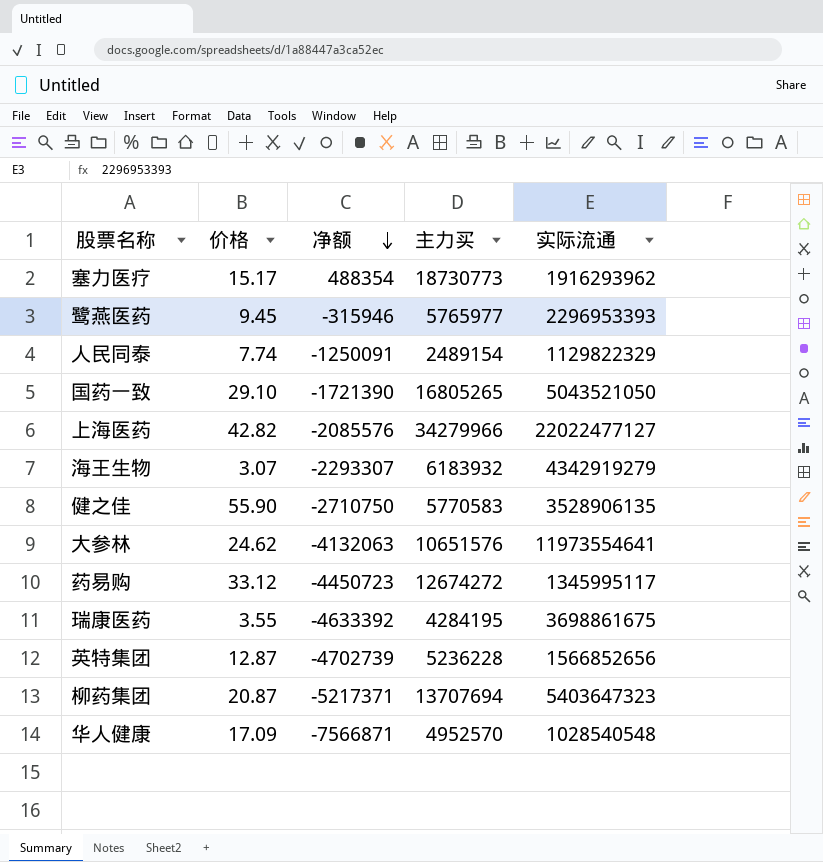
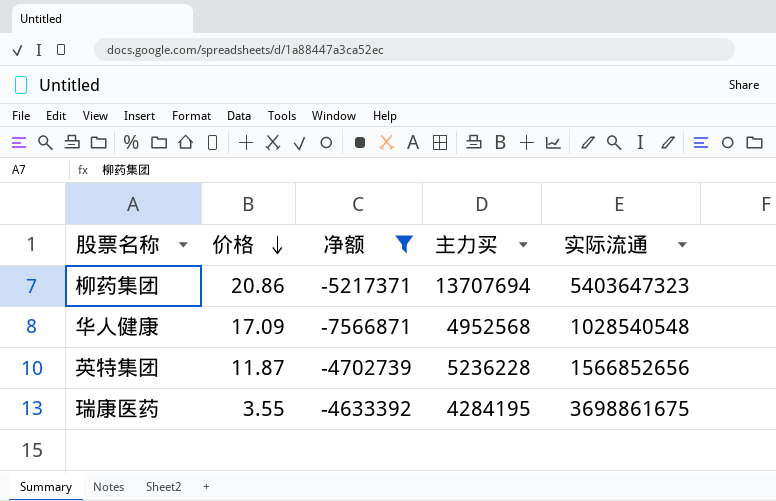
filter: none -> 净额 <= -4633392
row order: 净额 descending -> 价格 descending
柳药集团 | 价格: 20.87 -> 20.86
华人健康 | 主力买: 4952570 -> 4952568
英特集团 | 价格: 12.87 -> 11.87

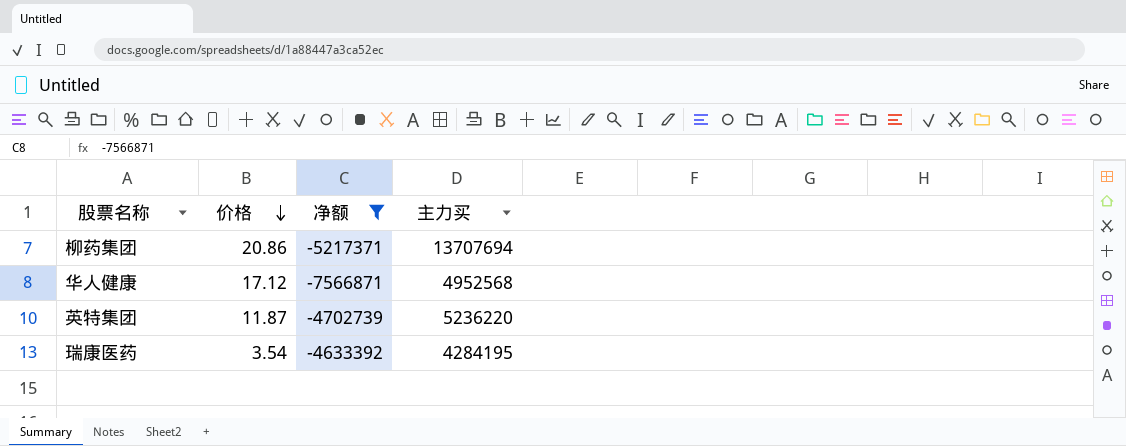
column 实际流通 | position: 5 -> none
华人健康 | 价格: 17.09 -> 17.12
英特集团 | 主力买: 5236228 -> 5236220
瑞康医药 | 价格: 3.55 -> 3.54

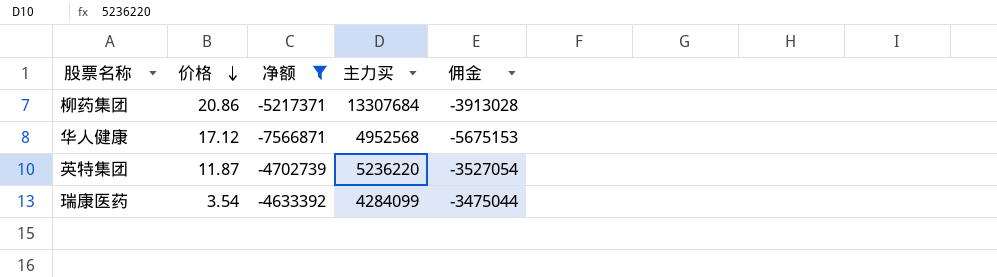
column 佣金 | formula: none -> [净额] * 0.75
柳药集团 | 主力买: 13707694 -> 13307684
瑞康医药 | 主力买: 4284195 -> 4284099

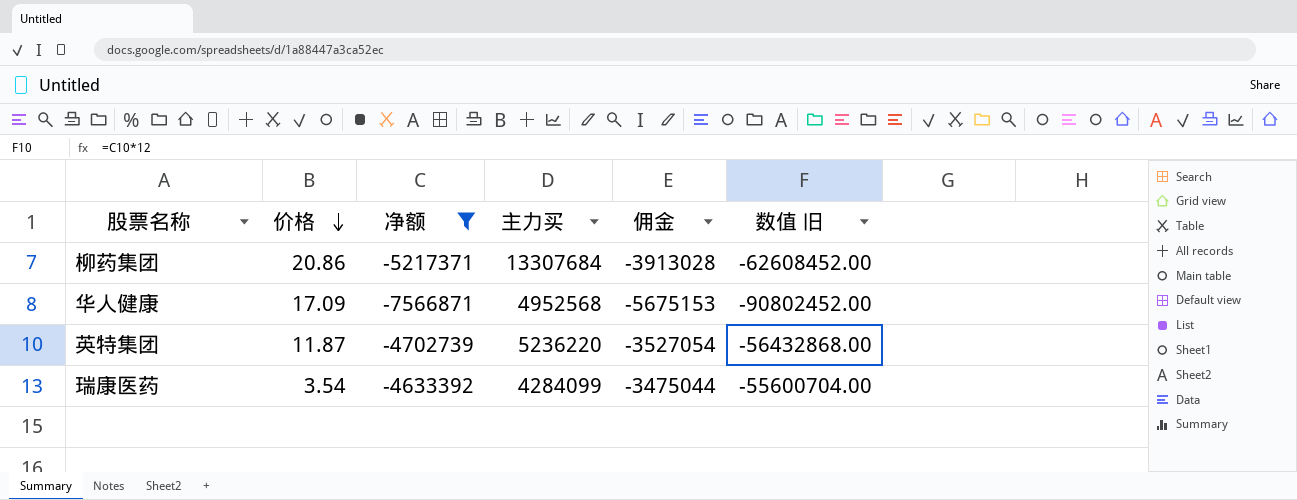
column 数值 旧 | formula: none -> [净额] * 12
华人健康 | 价格: 17.12 -> 17.09

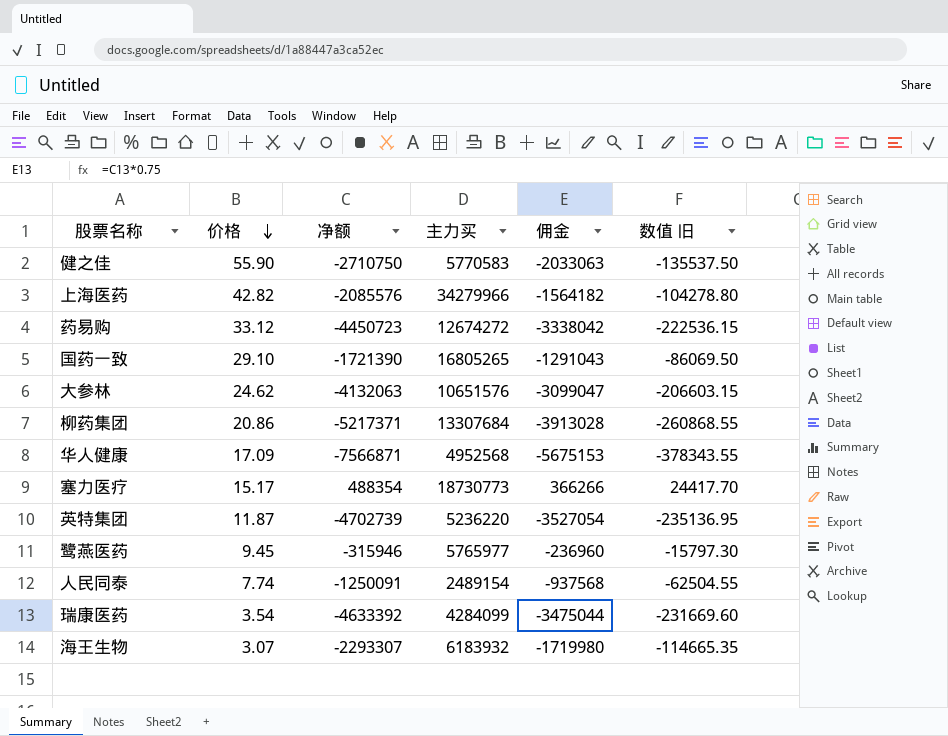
filter: 净额 <= -4633392 -> none
column 数值 旧 | formula: [净额] * 12 -> [净额] * 0.05

